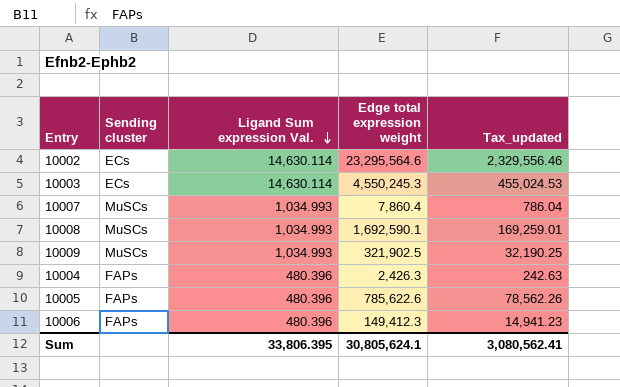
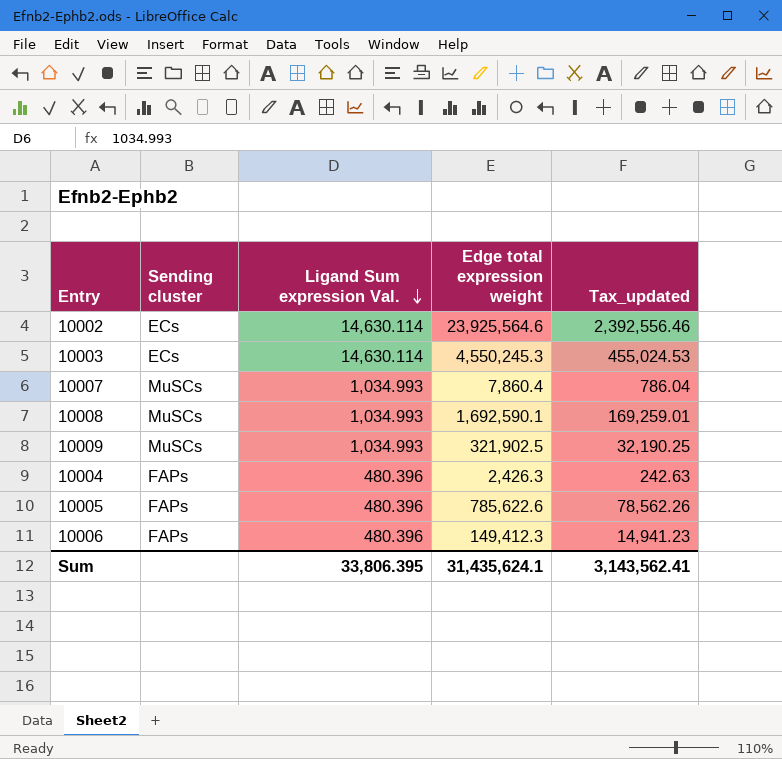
10002 | Edge total expression weight: 23,295,564.6 -> 23,925,564.6
10002 | Tax_updated: 2,329,556.46 -> 2,392,556.46
Sum | Edge total expression weight: 30,805,624.1 -> 31,435,624.1
Sum | Tax_updated: 3,080,562.41 -> 3,143,562.41

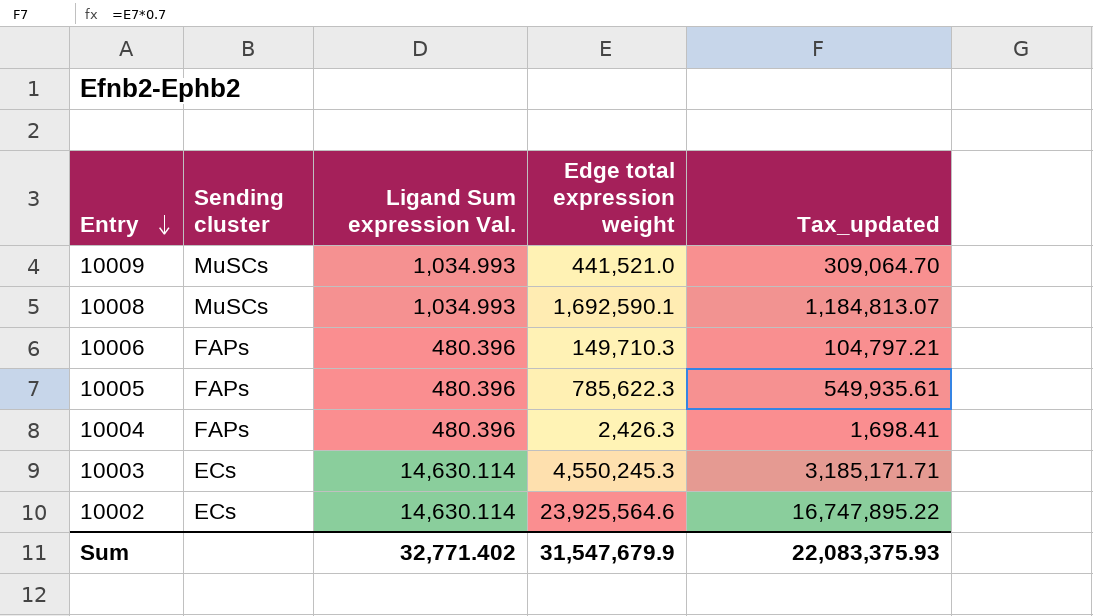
row order: Ligand Sum expression Val. descending -> Entry descending
column Tax_updated | formula: [Edge total expression weight] * 0.1 -> [Edge total expression weight] * 0.7
row 10007: MuSCs | 1,034.993 | 7,860.4 | 786.04 -> none
10009 | Edge total expression weight: 321,902.5 -> 441,521.0
10006 | Edge total expression weight: 149,412.3 -> 149,710.3
10005 | Edge total expression weight: 785,622.6 -> 785,622.3
Sum | Ligand Sum expression Val.: 33,806.395 -> 32,771.402
Sum | Edge total expression weight: 31,435,624.1 -> 31,547,679.9
Sum | Tax_updated: 3,143,562.41 -> 22,083,375.93

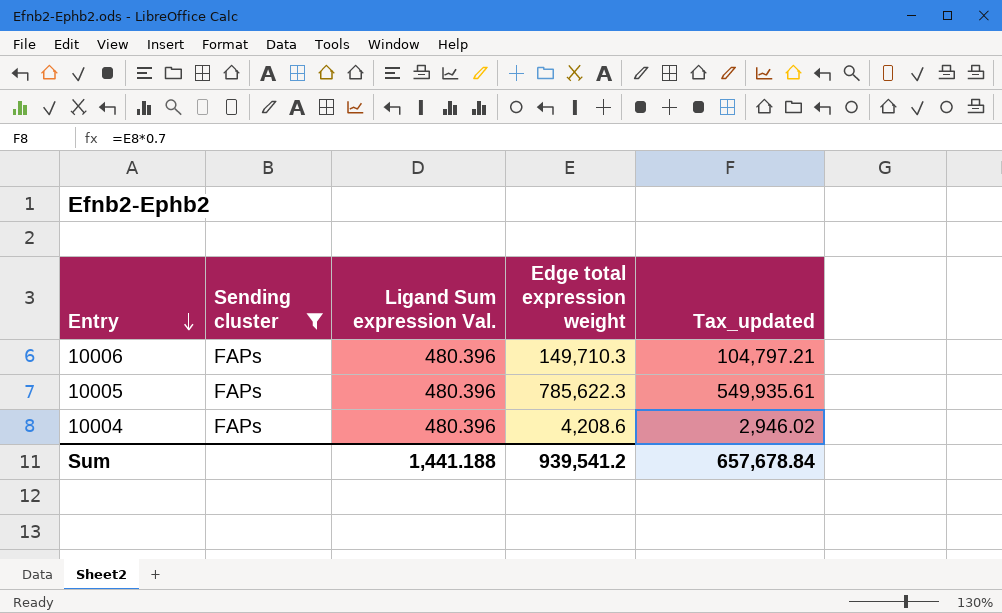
filter: none -> Sending cluster = FAPs
10004 | Edge total expression weight: 2,426.3 -> 4,208.6
10004 | Tax_updated: 1,698.41 -> 2,946.02
Sum | Ligand Sum expression Val.: 32,771.402 -> 1,441.188
Sum | Edge total expression weight: 31,547,679.9 -> 939,541.2
Sum | Tax_updated: 22,083,375.93 -> 657,678.84

